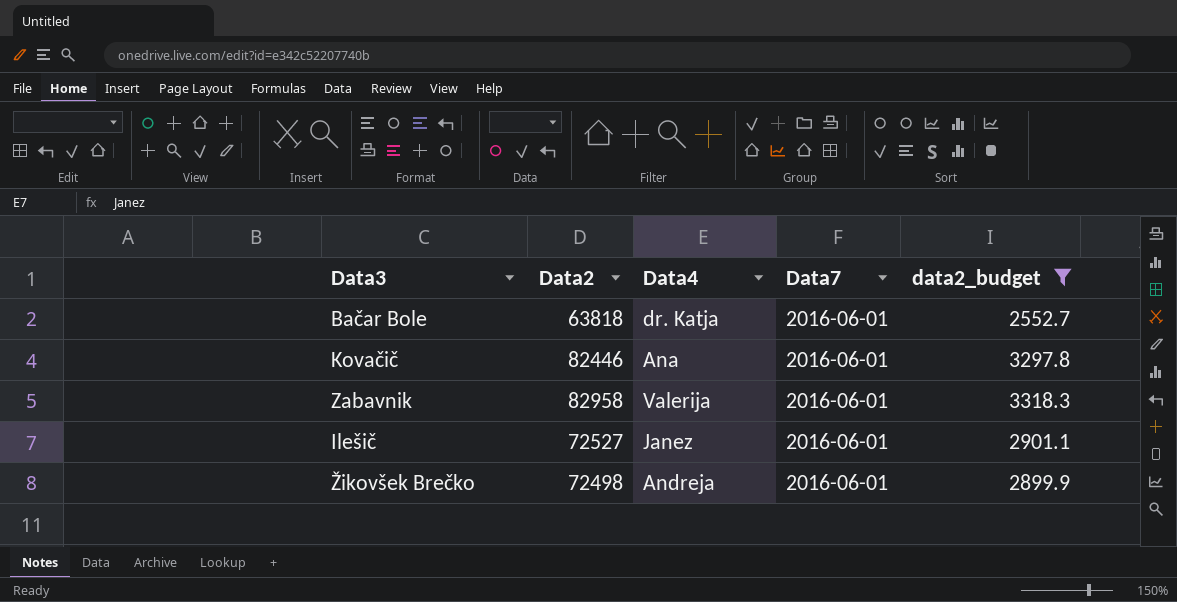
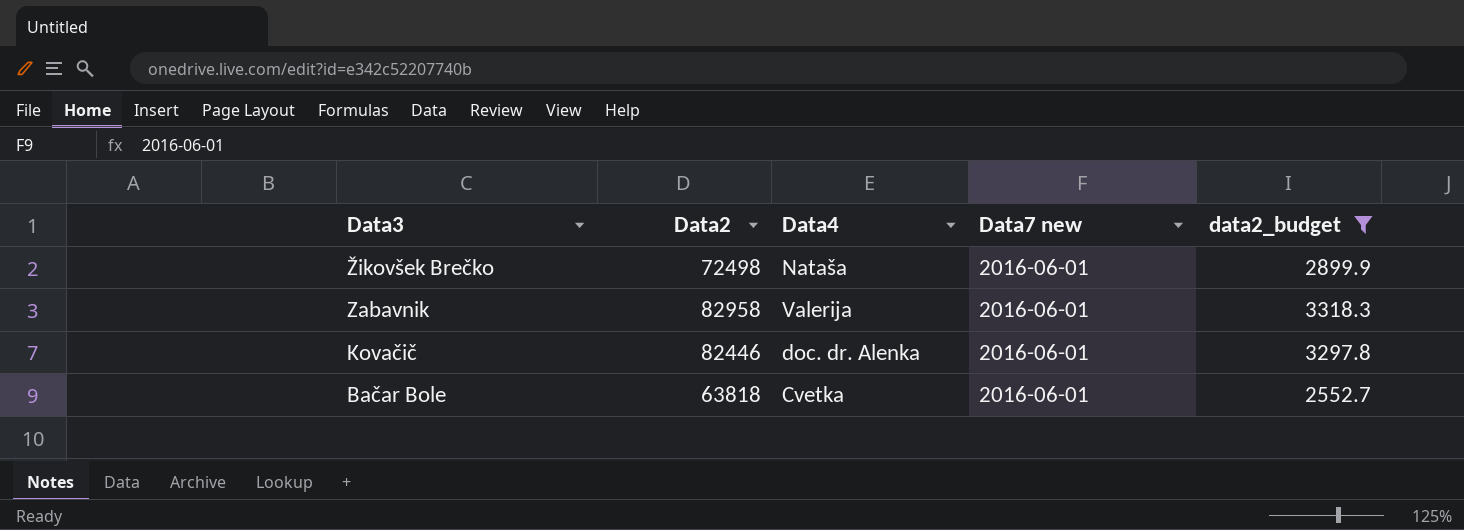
row order: none -> Data3 descending
column name: Data7 -> Data7 new
row Ilešič: 72527 | Janez | 2016-06-01 | 2901.1 -> none
Žikovšek Brečko | Data4: Andreja -> Nataša
Kovačič | Data4: Ana -> doc. dr. Alenka
Bačar Bole | Data4: dr. Katja -> Cvetka

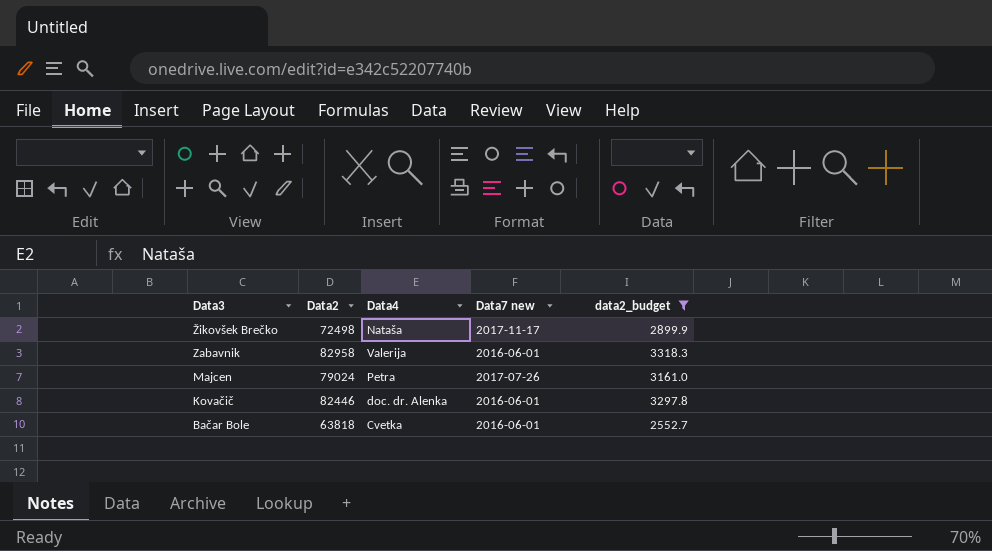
Žikovšek Brečko | Data7 new: 2016-06-01 -> 2017-11-17
row Majcen: none -> 79024 | Petra | 2017-07-26 | 3161.0

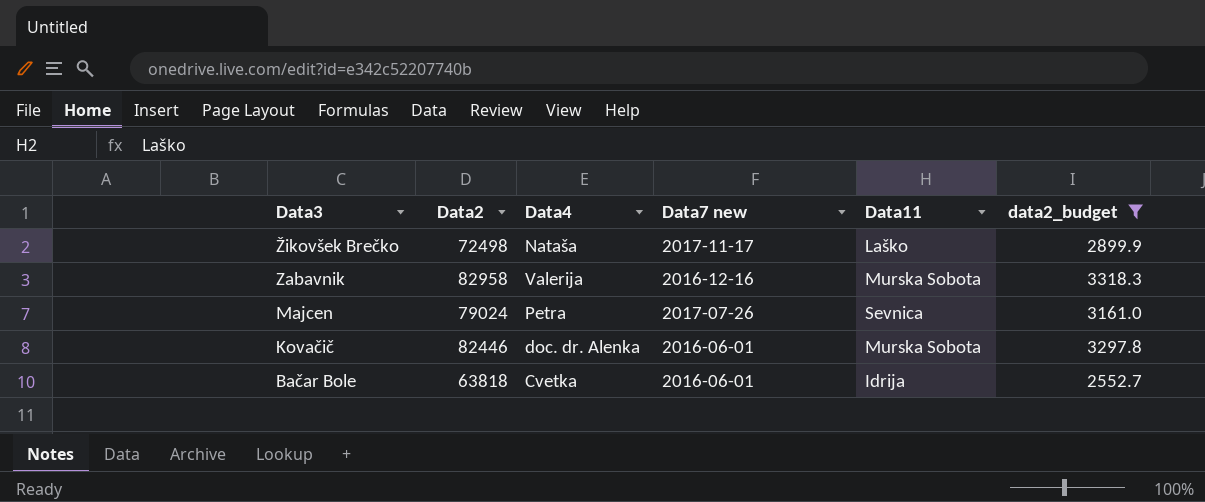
column Data11 | position: none -> 5
Zabavnik | Data7 new: 2016-06-01 -> 2016-12-16

